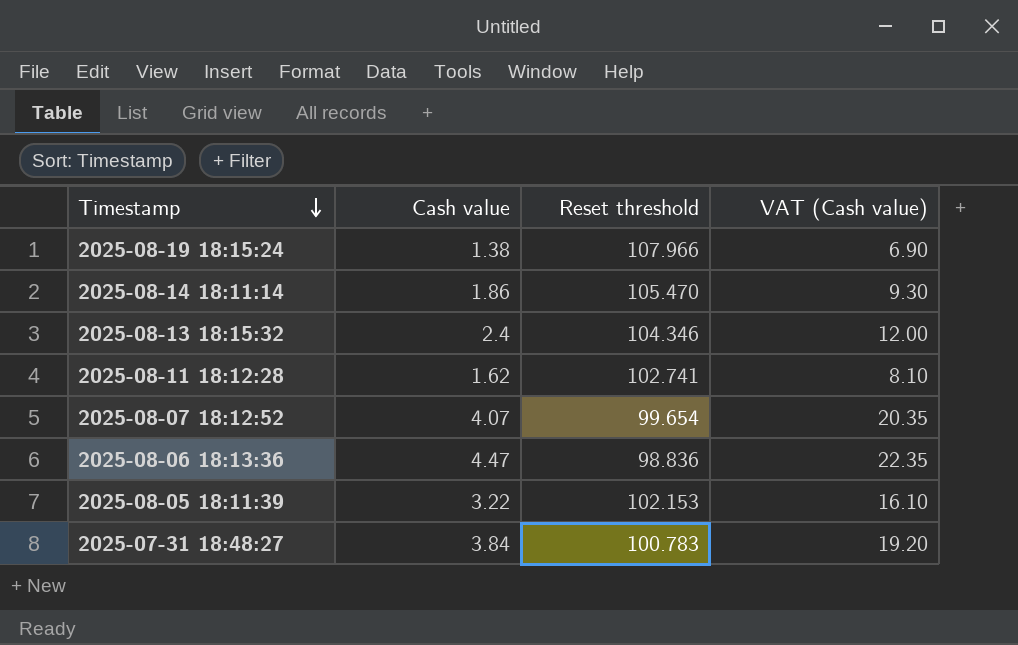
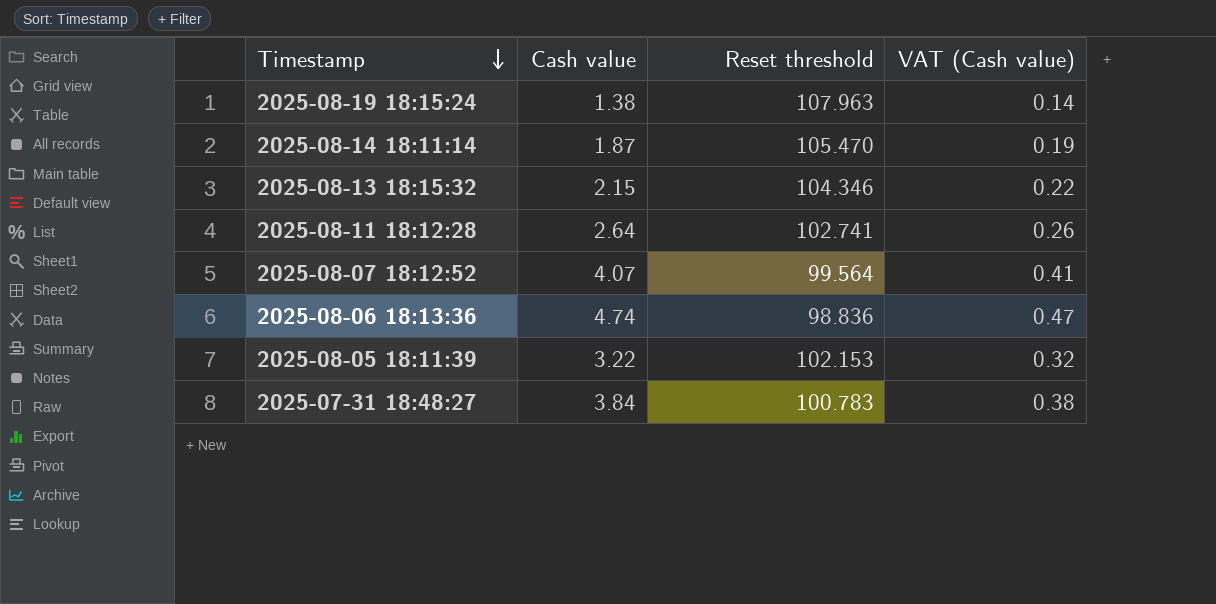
column VAT (Cash value) | formula: [Cash value] * 5 -> [Cash value] * 0.1
2025-08-19 18:15:24 | Reset threshold: 107.966 -> 107.963
2025-08-14 18:11:14 | Cash value: 1.86 -> 1.87
2025-08-13 18:15:32 | Cash value: 2.4 -> 2.15
2025-08-11 18:12:28 | Cash value: 1.62 -> 2.64
2025-08-07 18:12:52 | Reset threshold: 99.654 -> 99.564
2025-08-06 18:13:36 | Cash value: 4.47 -> 4.74

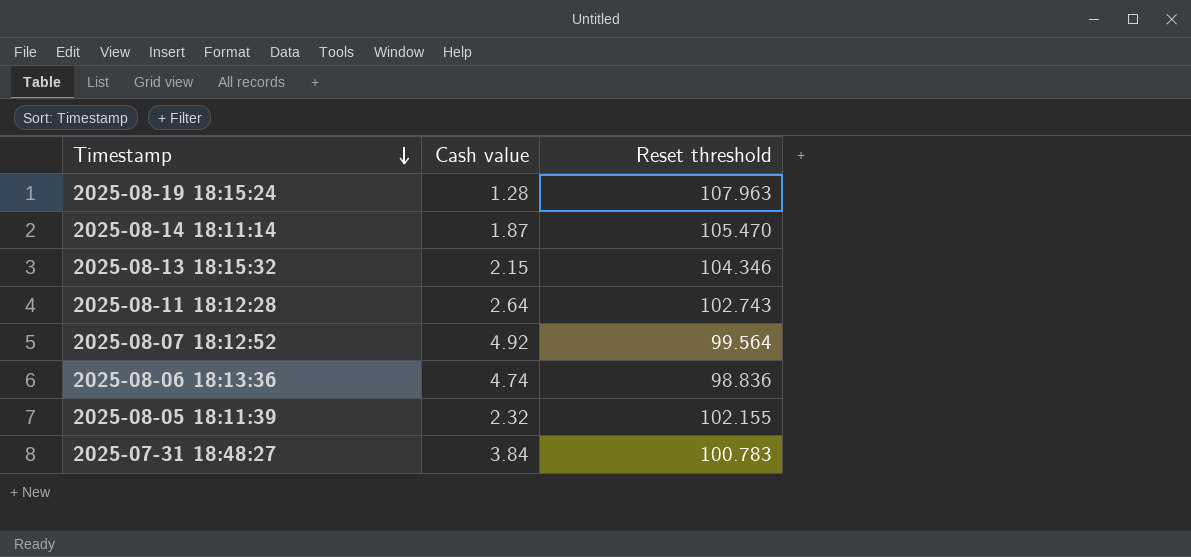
column VAT (Cash value) | formula: [Cash value] * 0.1 -> none
2025-08-19 18:15:24 | Cash value: 1.38 -> 1.28
2025-08-11 18:12:28 | Reset threshold: 102.741 -> 102.743
2025-08-07 18:12:52 | Cash value: 4.07 -> 4.92
2025-08-05 18:11:39 | Cash value: 3.22 -> 2.32
2025-08-05 18:11:39 | Reset threshold: 102.153 -> 102.155

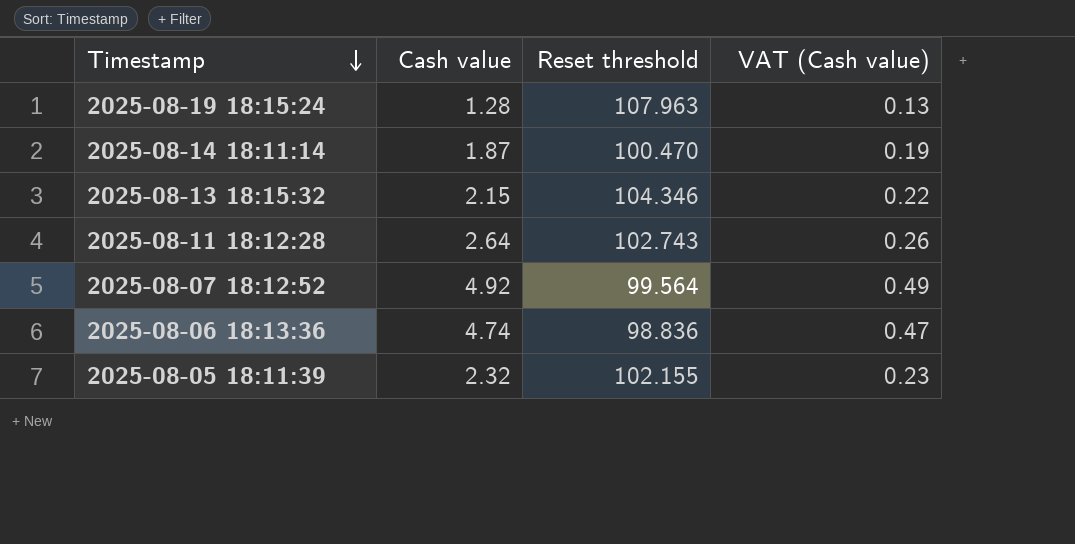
column VAT (Cash value) | formula: none -> [Cash value] * 0.1
row 2025-07-31 18:48:27: 3.84 | 100.783 -> none
2025-08-14 18:11:14 | Reset threshold: 105.470 -> 100.470

